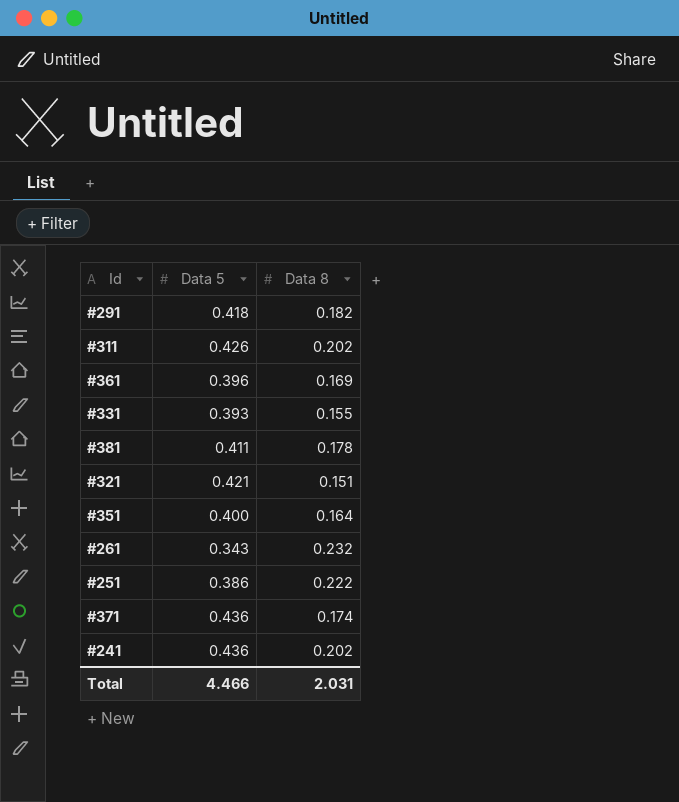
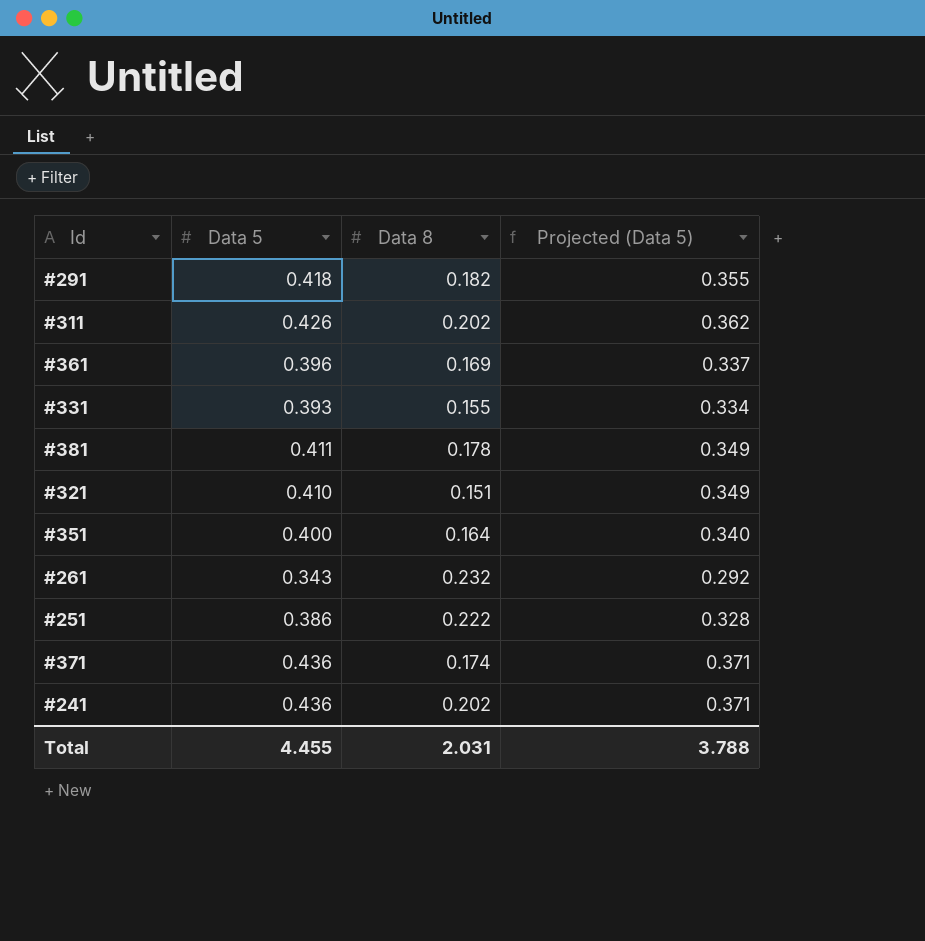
column Projected (Data 5) | formula: none -> [Data 5] * 0.85
#321 | Data 5: 0.421 -> 0.410
Total | Data 5: 4.466 -> 4.455

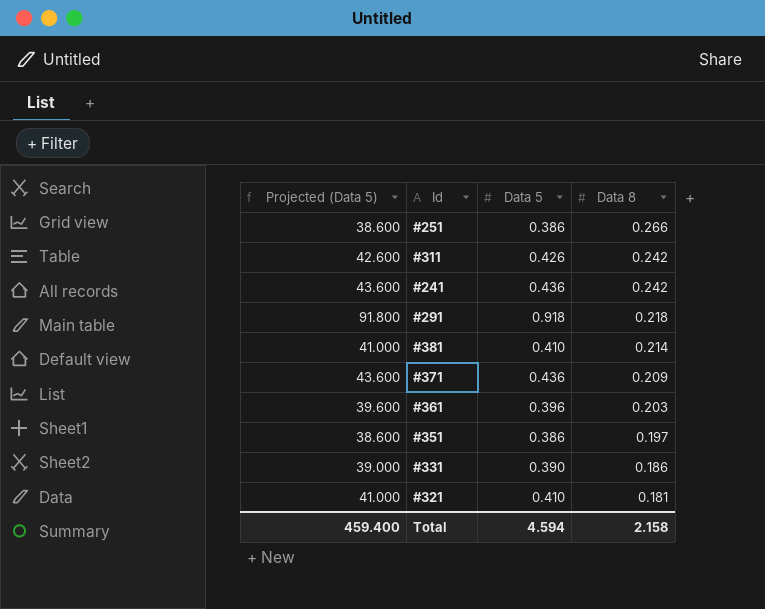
row order: none -> Data 8 descending
column Projected (Data 5) | formula: [Data 5] * 0.85 -> [Data 5] * 100
column Projected (Data 5) | position: 4 -> 1
row #261: 0.343 | 0.232 | 0.292 -> none
#251 | Data 8: 0.222 -> 0.266
#311 | Data 8: 0.202 -> 0.242
#241 | Data 8: 0.202 -> 0.242
#291 | Data 5: 0.418 -> 0.918
#291 | Data 8: 0.182 -> 0.218
#381 | Data 5: 0.411 -> 0.410
#381 | Data 8: 0.178 -> 0.214
#371 | Data 8: 0.174 -> 0.209
#361 | Data 8: 0.169 -> 0.203
#351 | Data 5: 0.400 -> 0.386
#351 | Data 8: 0.164 -> 0.197
#331 | Data 5: 0.393 -> 0.390
#331 | Data 8: 0.155 -> 0.186
#321 | Data 8: 0.151 -> 0.181
Total | Projected (Data 5): 3.788 -> 459.400
Total | Data 5: 4.455 -> 4.594
Total | Data 8: 2.031 -> 2.158

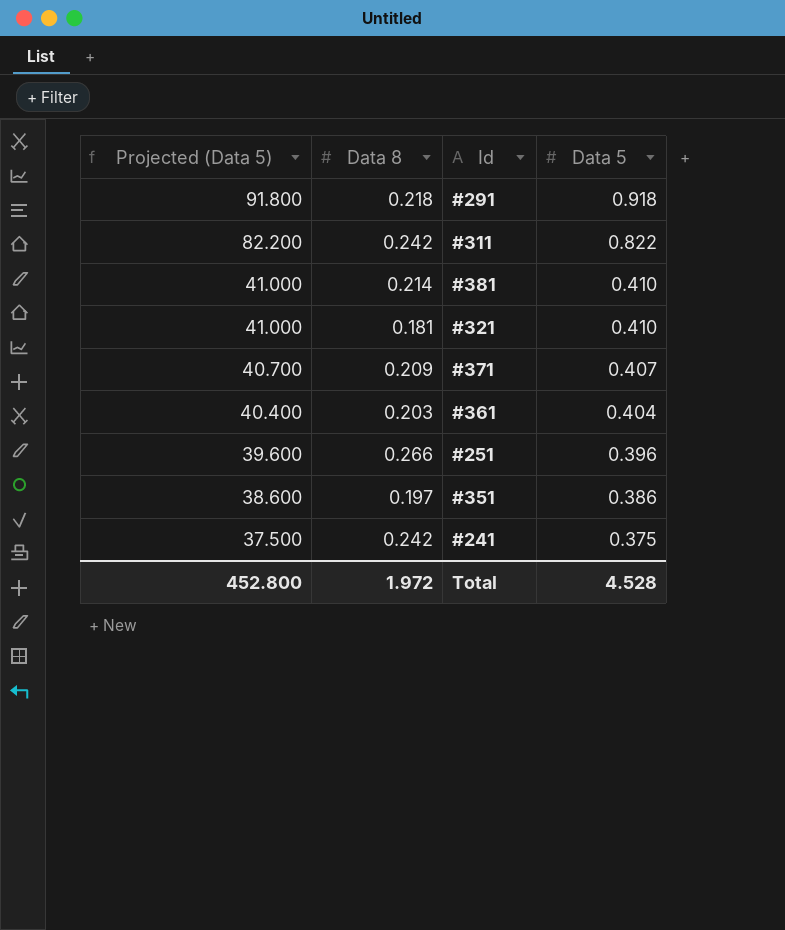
row order: Data 8 descending -> Projected (Data 5) descending
column Data 8 | position: 4 -> 2
row #331: 39.000 | 0.390 | 0.186 -> none
#311 | Projected (Data 5): 42.600 -> 82.200
#311 | Data 5: 0.426 -> 0.822
#371 | Projected (Data 5): 43.600 -> 40.700
#371 | Data 5: 0.436 -> 0.407
#361 | Projected (Data 5): 39.600 -> 40.400
#361 | Data 5: 0.396 -> 0.404
#251 | Projected (Data 5): 38.600 -> 39.600
#251 | Data 5: 0.386 -> 0.396
#241 | Projected (Data 5): 43.600 -> 37.500
#241 | Data 5: 0.436 -> 0.375
Total | Projected (Data 5): 459.400 -> 452.800
Total | Data 8: 2.158 -> 1.972
Total | Data 5: 4.594 -> 4.528

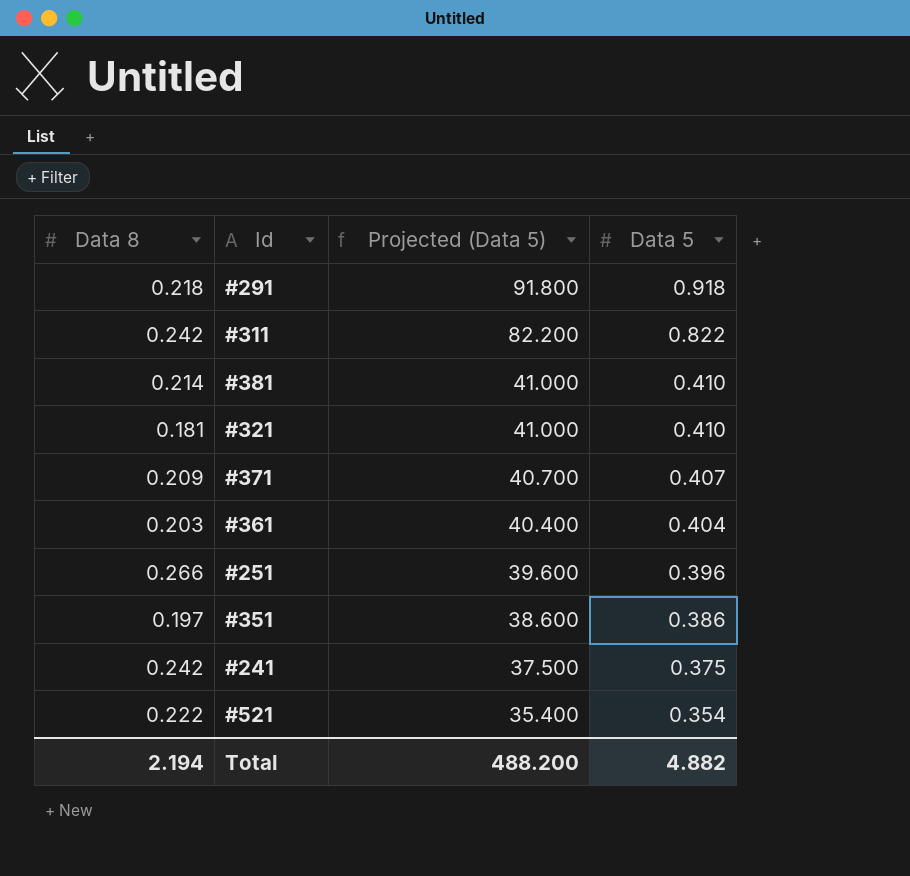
column Projected (Data 5) | position: 1 -> 3
row #521: none -> 0.222 | 35.400 | 0.354
Total | Data 8: 1.972 -> 2.194
Total | Projected (Data 5): 452.800 -> 488.200
Total | Data 5: 4.528 -> 4.882

